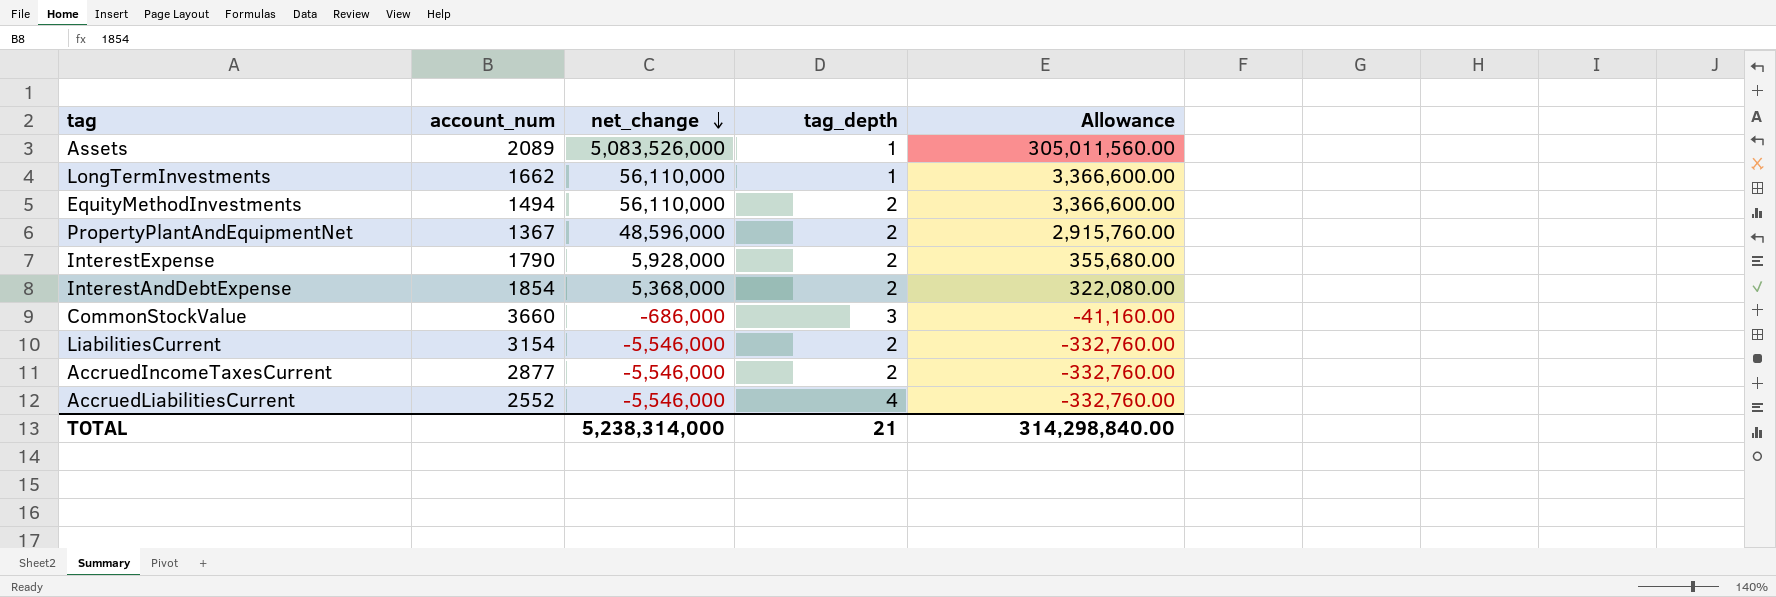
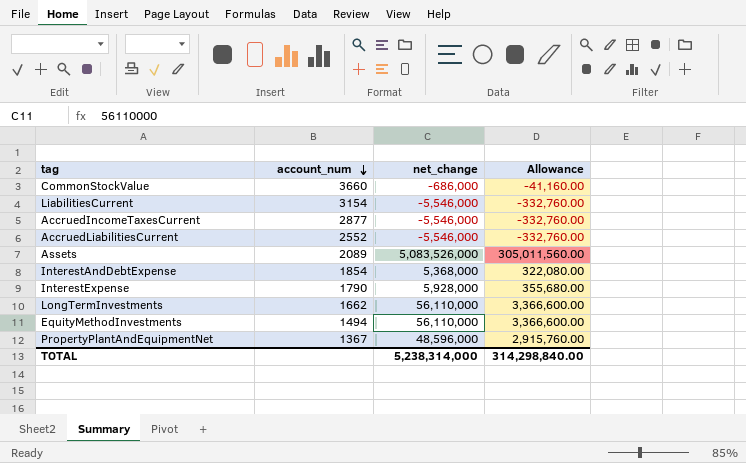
row order: net_change descending -> account_num descending
column tag_depth | position: 4 -> none

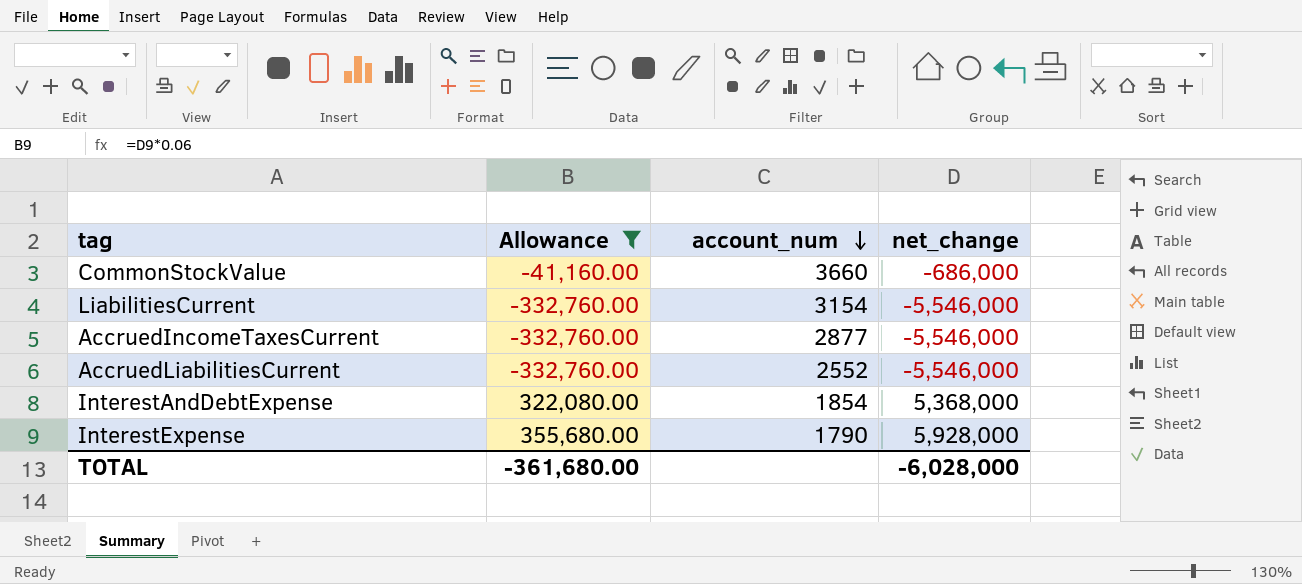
filter: none -> Allowance <= 355,680.00
column Allowance | position: 4 -> 2
TOTAL | Allowance: 314,298,840.00 -> -361,680.00
TOTAL | net_change: 5,238,314,000 -> -6,028,000

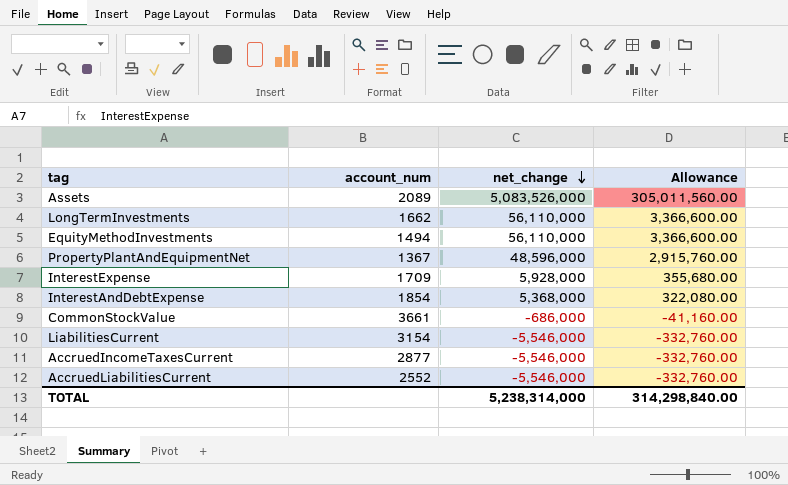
filter: Allowance <= 355,680.00 -> none
row order: account_num descending -> net_change descending
column Allowance | position: 2 -> 4
InterestExpense | account_num: 1790 -> 1709
CommonStockValue | account_num: 3660 -> 3661
TOTAL | net_change: -6,028,000 -> 5,238,314,000
TOTAL | Allowance: -361,680.00 -> 314,298,840.00

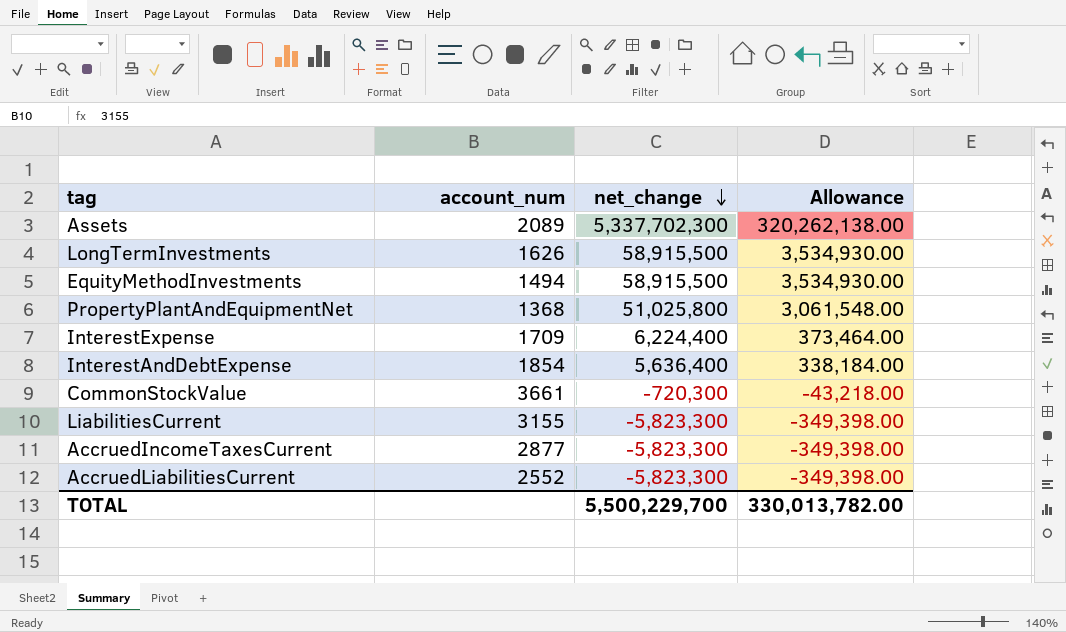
Assets | net_change: 5,083,526,000 -> 5,337,702,300
Assets | Allowance: 305,011,560.00 -> 320,262,138.00
LongTermInvestments | account_num: 1662 -> 1626
LongTermInvestments | net_change: 56,110,000 -> 58,915,500
LongTermInvestments | Allowance: 3,366,600.00 -> 3,534,930.00
EquityMethodInvestments | net_change: 56,110,000 -> 58,915,500
EquityMethodInvestments | Allowance: 3,366,600.00 -> 3,534,930.00
PropertyPlantAndEquipmentNet | account_num: 1367 -> 1368
PropertyPlantAndEquipmentNet | net_change: 48,596,000 -> 51,025,800
PropertyPlantAndEquipmentNet | Allowance: 2,915,760.00 -> 3,061,548.00
InterestExpense | net_change: 5,928,000 -> 6,224,400
InterestExpense | Allowance: 355,680.00 -> 373,464.00
InterestAndDebtExpense | net_change: 5,368,000 -> 5,636,400
InterestAndDebtExpense | Allowance: 322,080.00 -> 338,184.00
CommonStockValue | net_change: -686,000 -> -720,300
CommonStockValue | Allowance: -41,160.00 -> -43,218.00
LiabilitiesCurrent | account_num: 3154 -> 3155
LiabilitiesCurrent | net_change: -5,546,000 -> -5,823,300
LiabilitiesCurrent | Allowance: -332,760.00 -> -349,398.00
AccruedIncomeTaxesCurrent | net_change: -5,546,000 -> -5,823,300
AccruedIncomeTaxesCurrent | Allowance: -332,760.00 -> -349,398.00
AccruedLiabilitiesCurrent | net_change: -5,546,000 -> -5,823,300
AccruedLiabilitiesCurrent | Allowance: -332,760.00 -> -349,398.00
TOTAL | net_change: 5,238,314,000 -> 5,500,229,700
TOTAL | Allowance: 314,298,840.00 -> 330,013,782.00

